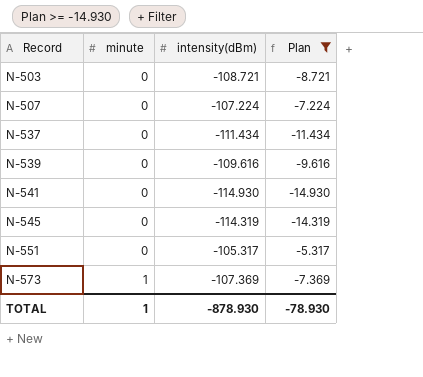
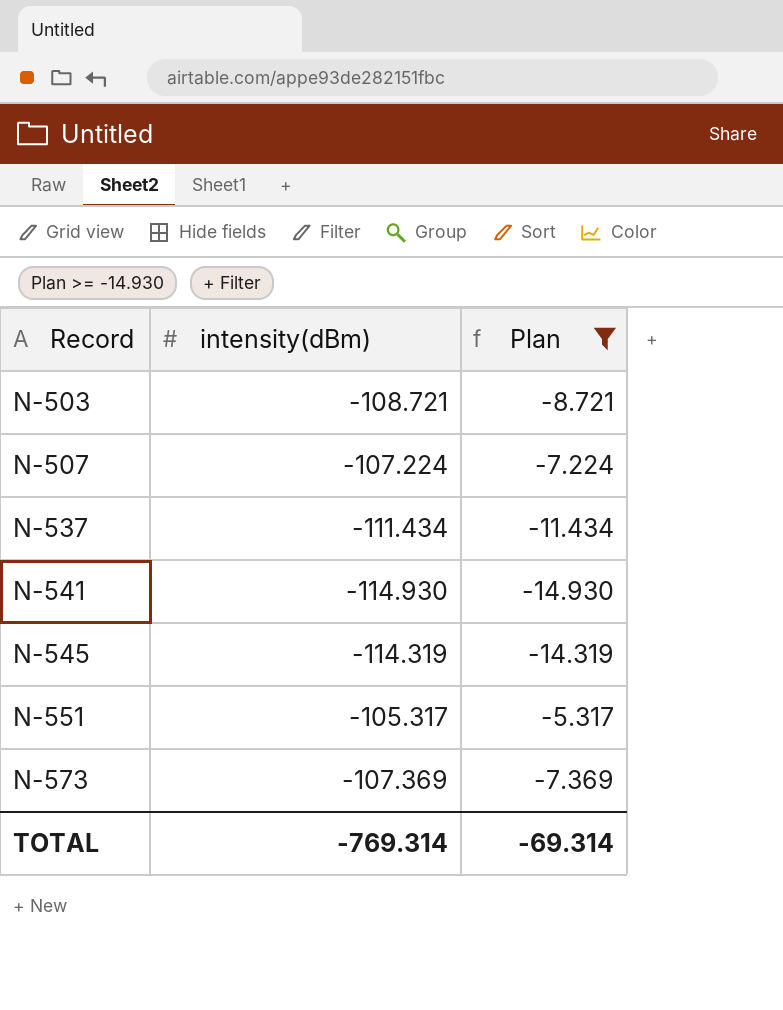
column minute | position: 2 -> none
row N-539: 0 | -109.616 | -9.616 -> none
TOTAL | intensity(dBm): -878.930 -> -769.314
TOTAL | Plan: -78.930 -> -69.314

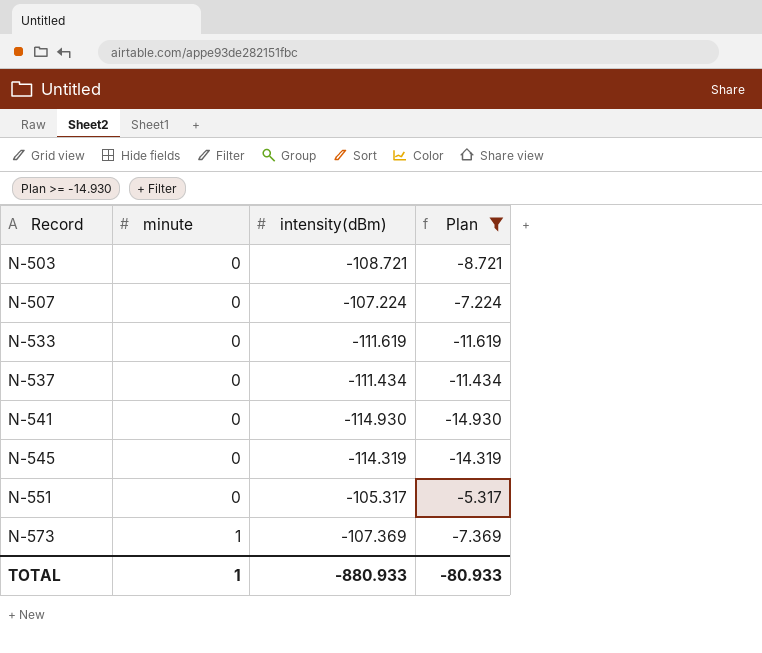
column minute | position: none -> 2
row N-533: none -> 0 | -111.619 | -11.619
TOTAL | intensity(dBm): -769.314 -> -880.933
TOTAL | Plan: -69.314 -> -80.933

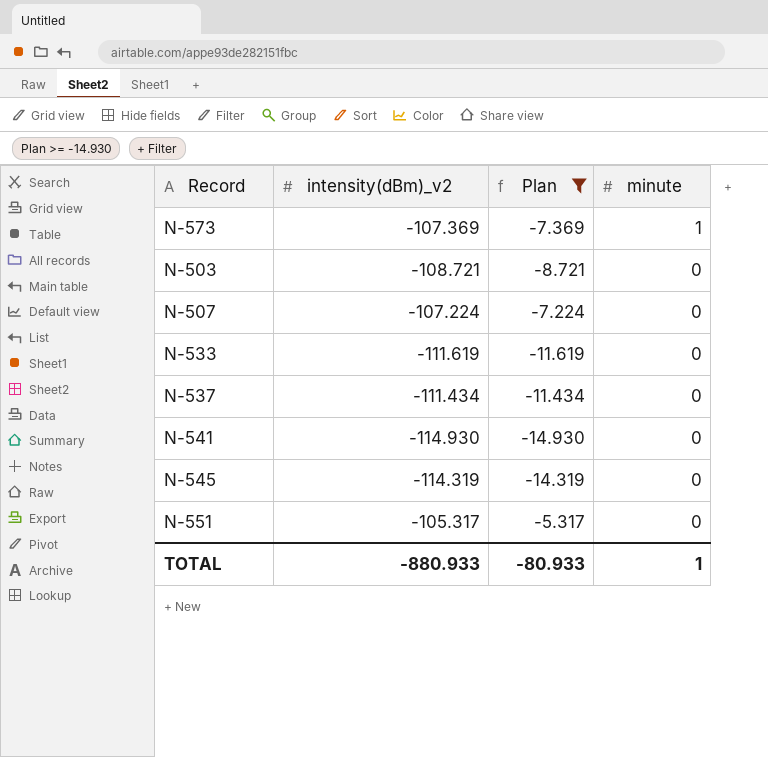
row order: Record ascending -> minute descending
column name: intensity(dBm) -> intensity(dBm)_v2
column minute | position: 2 -> 4

